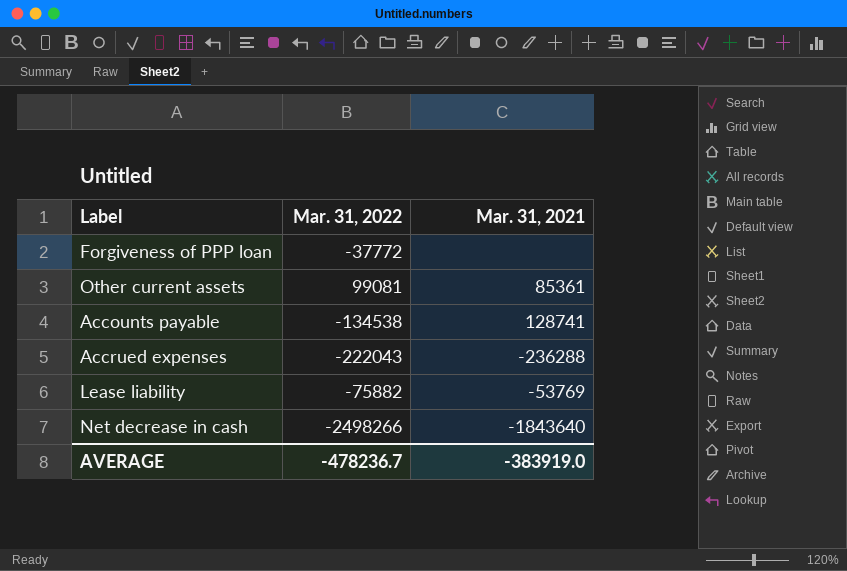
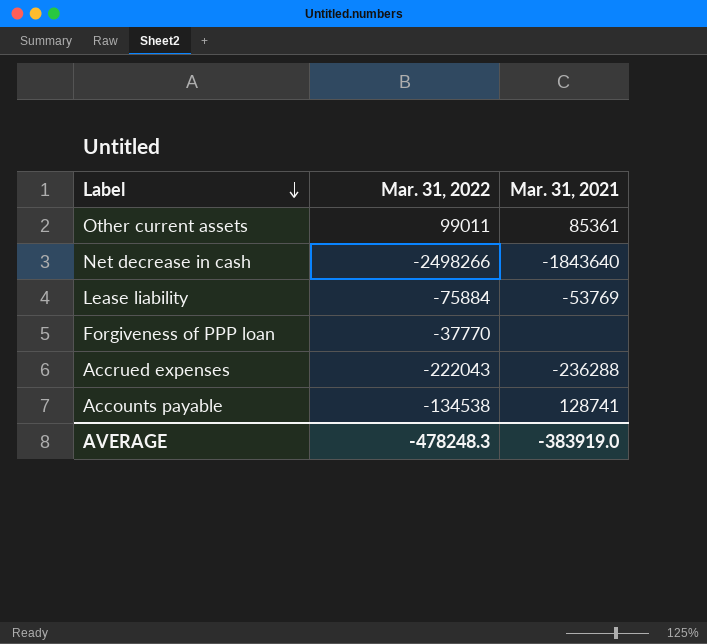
row order: none -> Label descending
Other current assets | Mar. 31, 2022: 99081 -> 99011
Lease liability | Mar. 31, 2022: -75882 -> -75884
Forgiveness of PPP loan | Mar. 31, 2022: -37772 -> -37770
AVERAGE | Mar. 31, 2022: -478236.7 -> -478248.3

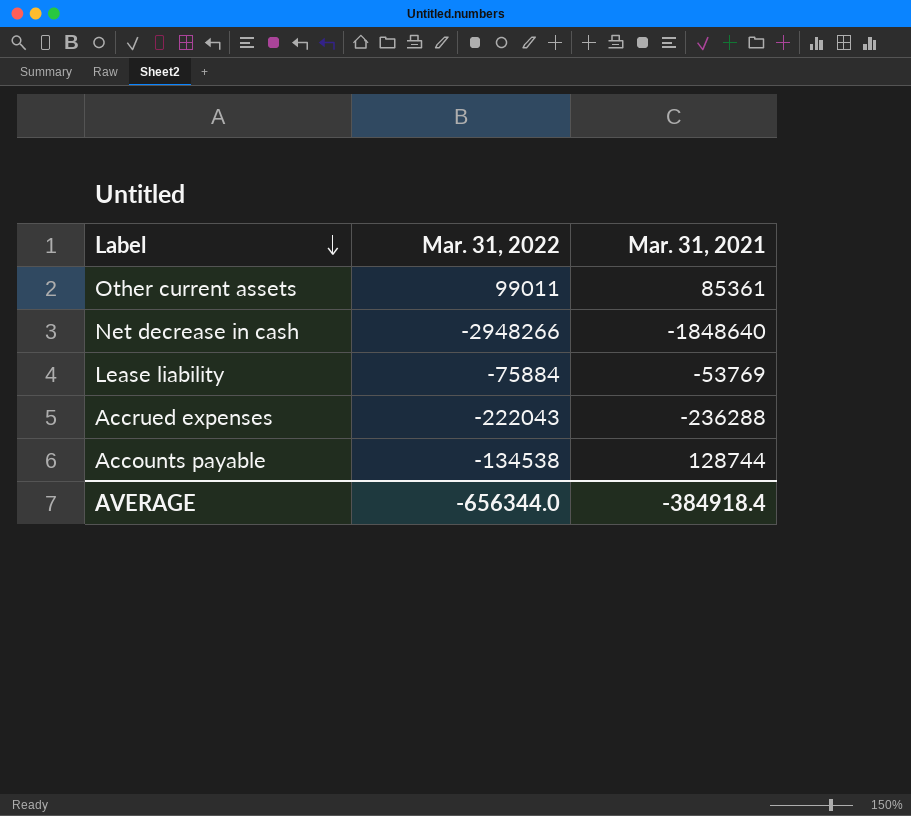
row Forgiveness of PPP loan: -37770 | none -> none
Net decrease in cash | Mar. 31, 2022: -2498266 -> -2948266
Net decrease in cash | Mar. 31, 2021: -1843640 -> -1848640
Accounts payable | Mar. 31, 2021: 128741 -> 128744
AVERAGE | Mar. 31, 2022: -478248.3 -> -656344.0
AVERAGE | Mar. 31, 2021: -383919.0 -> -384918.4

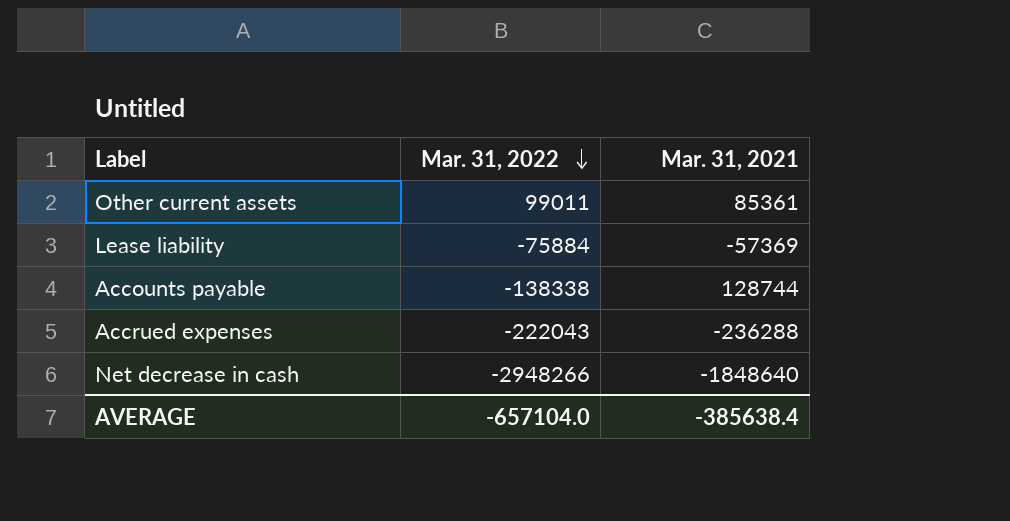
row order: Label descending -> Mar. 31, 2022 descending
Lease liability | Mar. 31, 2021: -53769 -> -57369
Accounts payable | Mar. 31, 2022: -134538 -> -138338
AVERAGE | Mar. 31, 2022: -656344.0 -> -657104.0
AVERAGE | Mar. 31, 2021: -384918.4 -> -385638.4

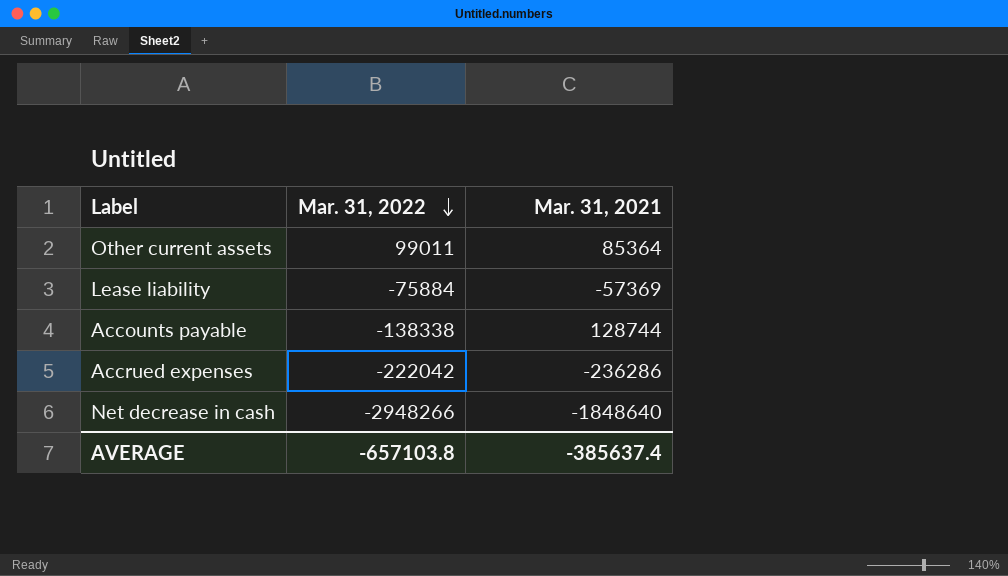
Other current assets | Mar. 31, 2021: 85361 -> 85364
Accrued expenses | Mar. 31, 2022: -222043 -> -222042
Accrued expenses | Mar. 31, 2021: -236288 -> -236286
AVERAGE | Mar. 31, 2022: -657104.0 -> -657103.8
AVERAGE | Mar. 31, 2021: -385638.4 -> -385637.4

